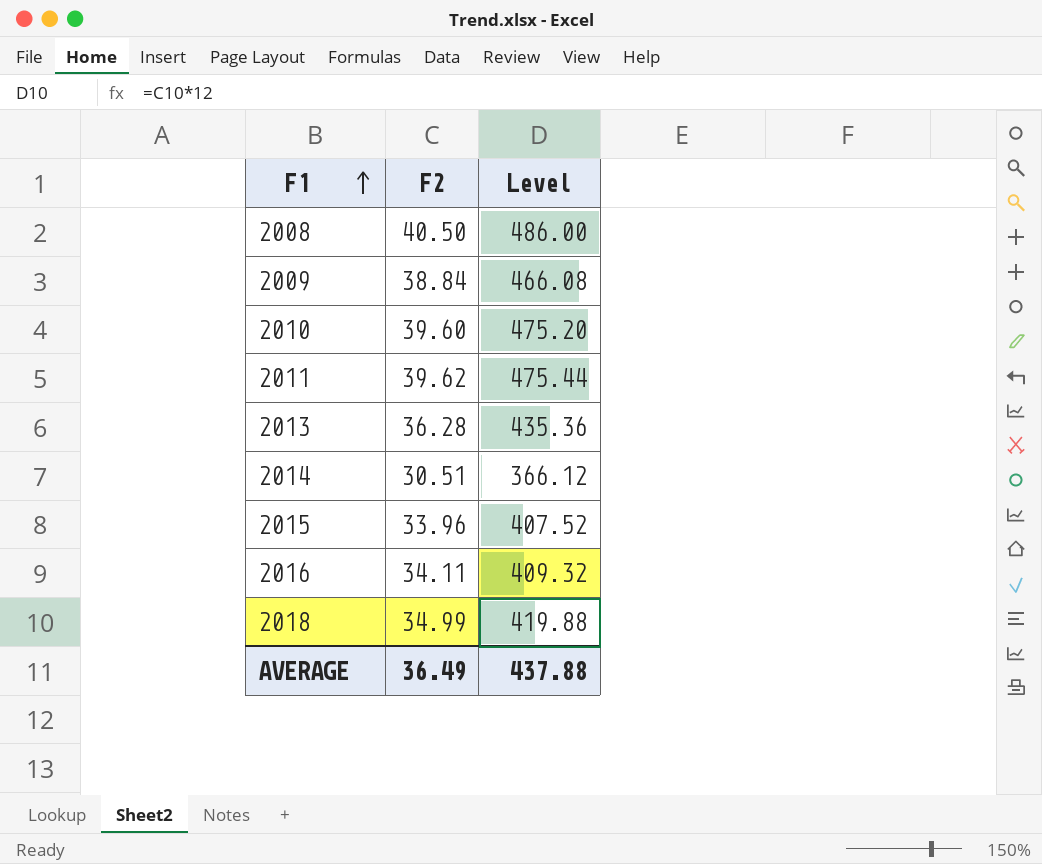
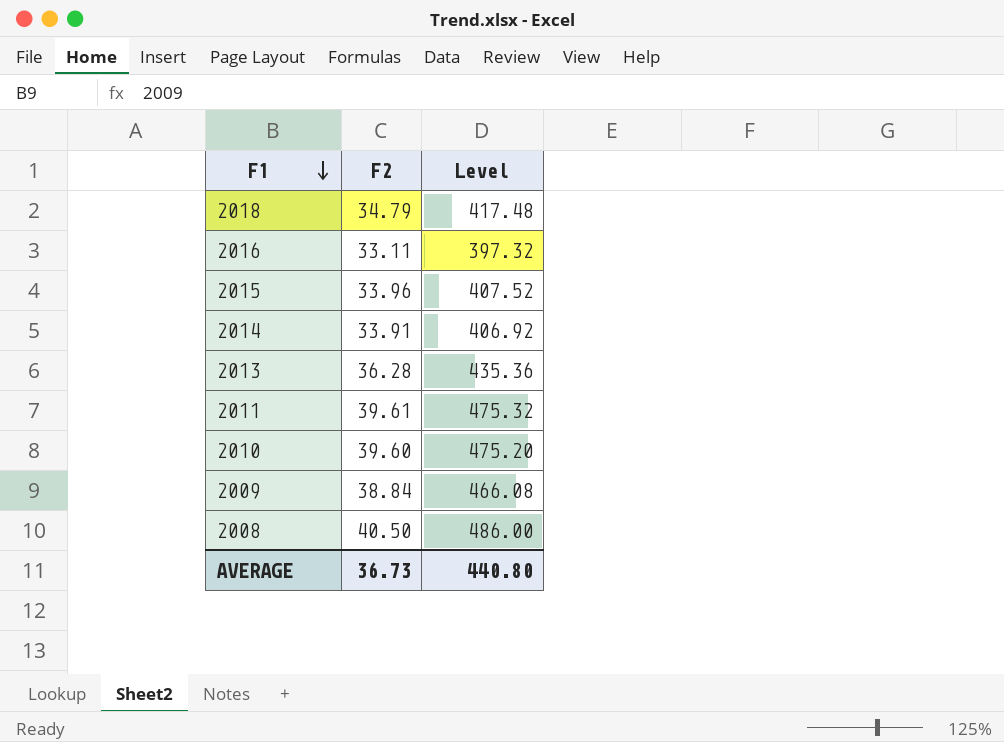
row order: F1 ascending -> F1 descending
2018 | F2: 34.99 -> 34.79
2018 | Level: 419.88 -> 417.48
2016 | F2: 34.11 -> 33.11
2016 | Level: 409.32 -> 397.32
2014 | F2: 30.51 -> 33.91
2014 | Level: 366.12 -> 406.92
2011 | F2: 39.62 -> 39.61
2011 | Level: 475.44 -> 475.32
AVERAGE | F2: 36.49 -> 36.73
AVERAGE | Level: 437.88 -> 440.80

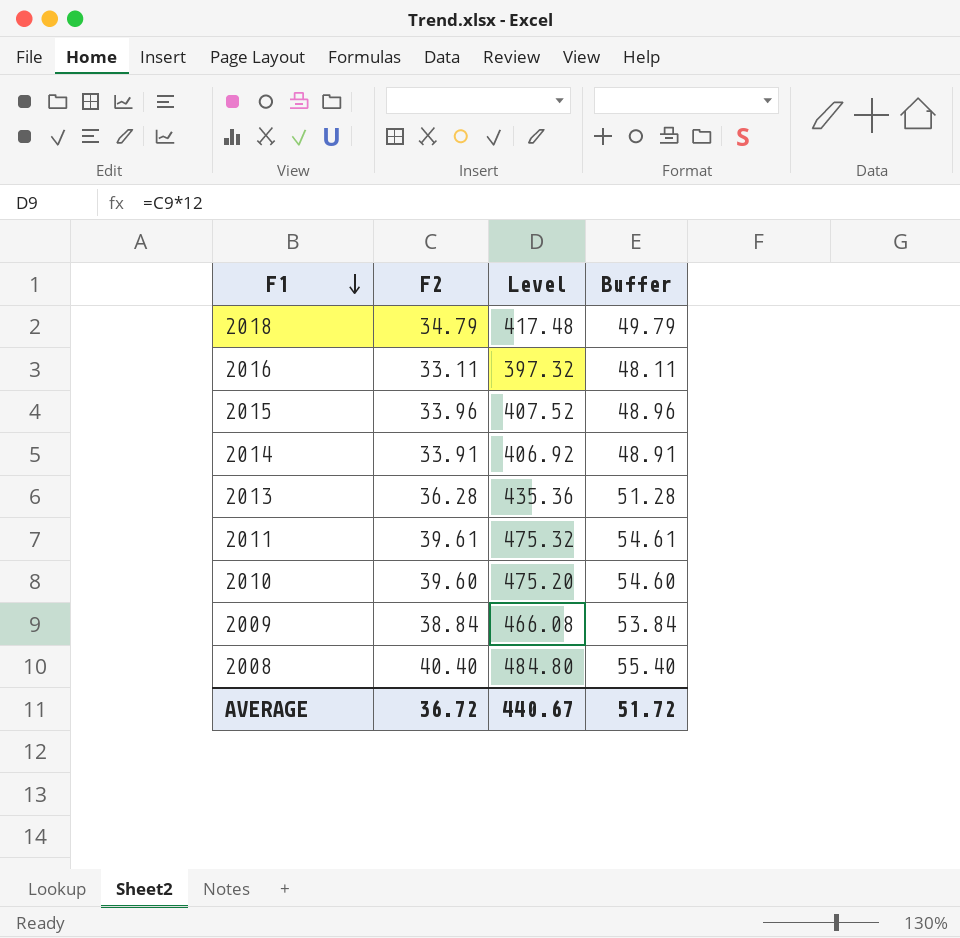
column Buffer | formula: none -> [F2] + 15
2008 | F2: 40.50 -> 40.40
2008 | Level: 486.00 -> 484.80
AVERAGE | F2: 36.73 -> 36.72
AVERAGE | Level: 440.80 -> 440.67

